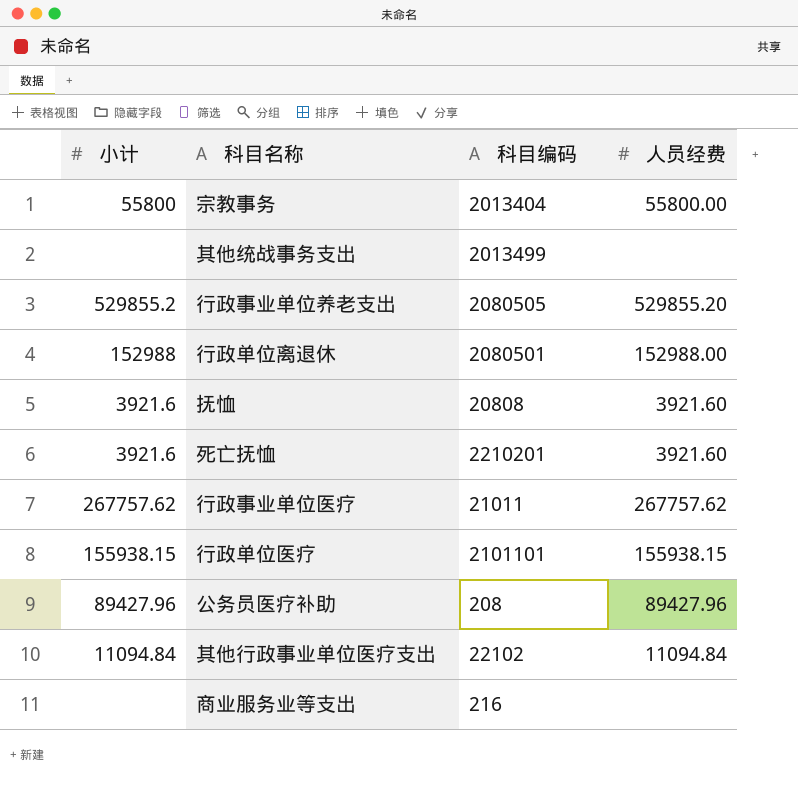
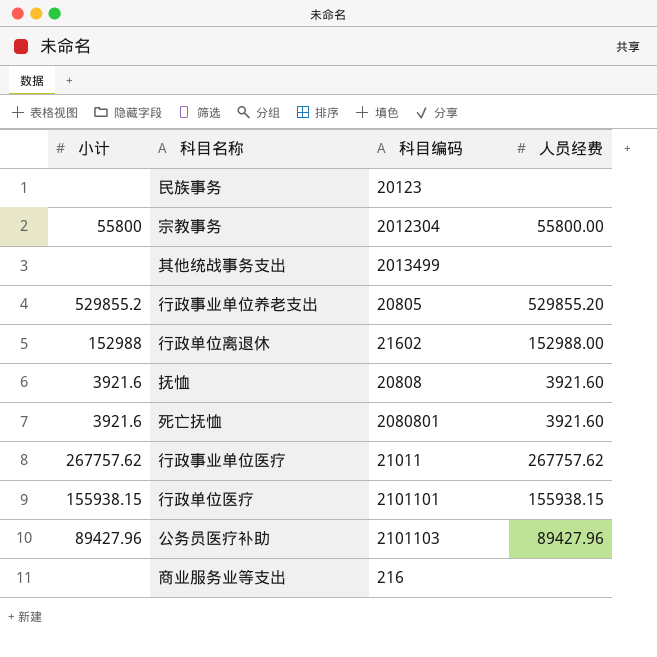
row 其他行政事业单位医疗支出: 11094.84 | 22102 | 11094.84 -> none
row 民族事务: none -> none | 20123 | none
宗教事务 | 科目编码: 2013404 -> 2012304
行政事业单位养老支出 | 科目编码: 2080505 -> 20805
行政单位离退休 | 科目编码: 2080501 -> 21602
死亡抚恤 | 科目编码: 2210201 -> 2080801
公务员医疗补助 | 科目编码: 208 -> 2101103

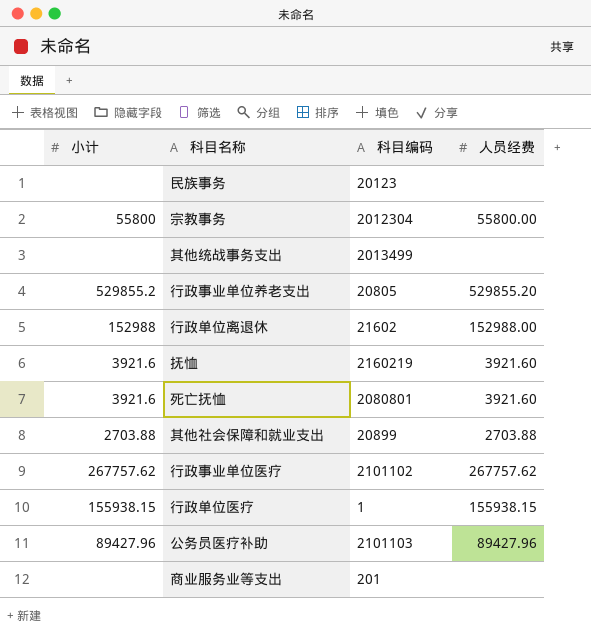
抚恤 | 科目编码: 20808 -> 2160219
row 其他社会保障和就业支出: none -> 2703.88 | 20899 | 2703.88
行政事业单位医疗 | 科目编码: 21011 -> 2101102
行政单位医疗 | 科目编码: 2101101 -> 1
商业服务业等支出 | 科目编码: 216 -> 201

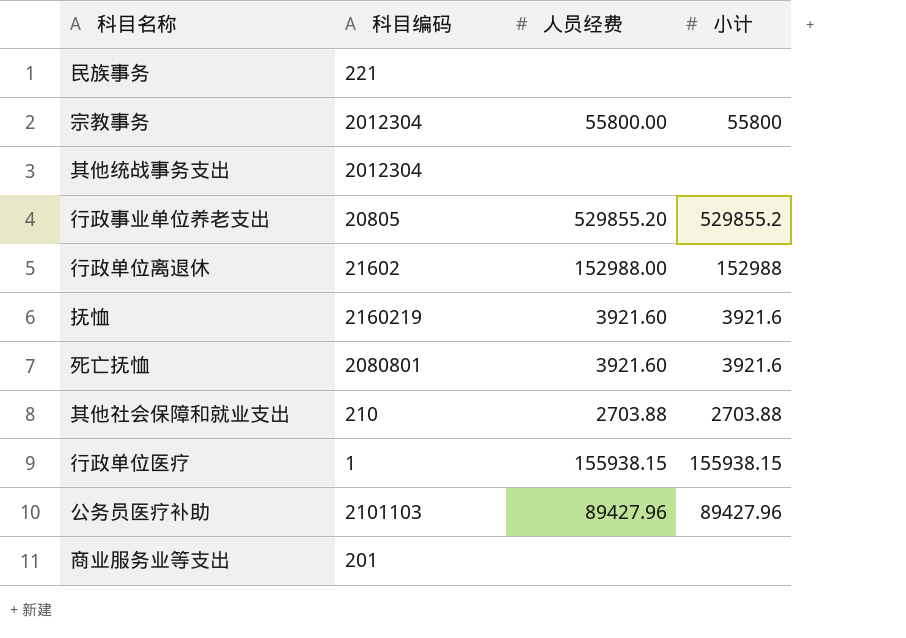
column 小计 | position: 1 -> 4
row 行政事业单位医疗: 267757.62 | 2101102 | 267757.62 -> none
民族事务 | 科目编码: 20123 -> 221
其他统战事务支出 | 科目编码: 2013499 -> 2012304
其他社会保障和就业支出 | 科目编码: 20899 -> 210

